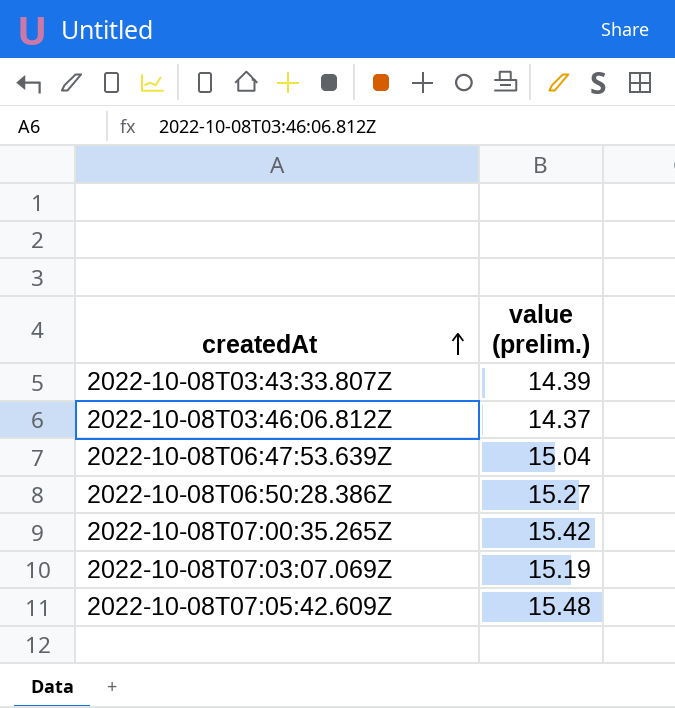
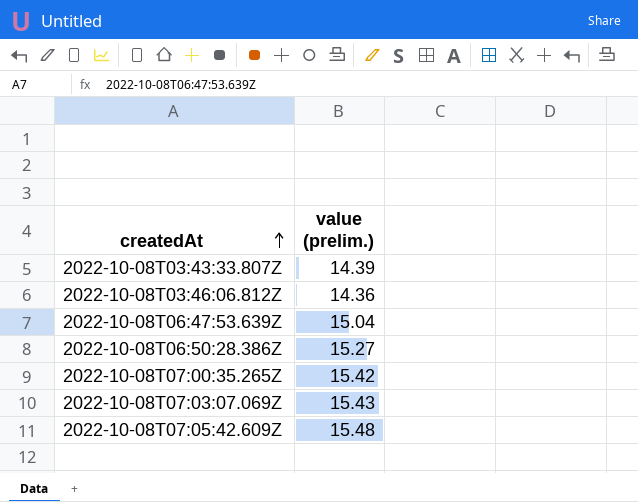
2022-10-08T03:46:06.812Z | value (prelim.): 14.37 -> 14.36
2022-10-08T07:03:07.069Z | value (prelim.): 15.19 -> 15.43

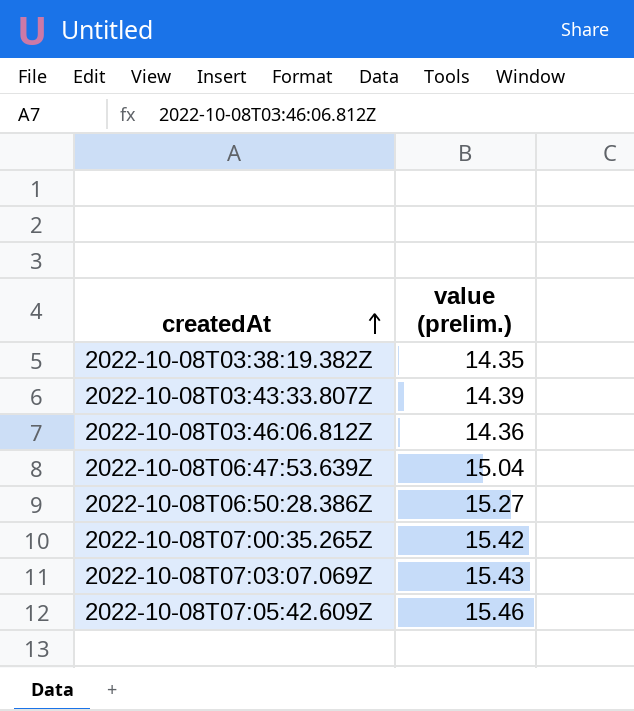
row 2022-10-08T03:38:19.382Z: none -> 14.35
2022-10-08T07:05:42.609Z | value (prelim.): 15.48 -> 15.46

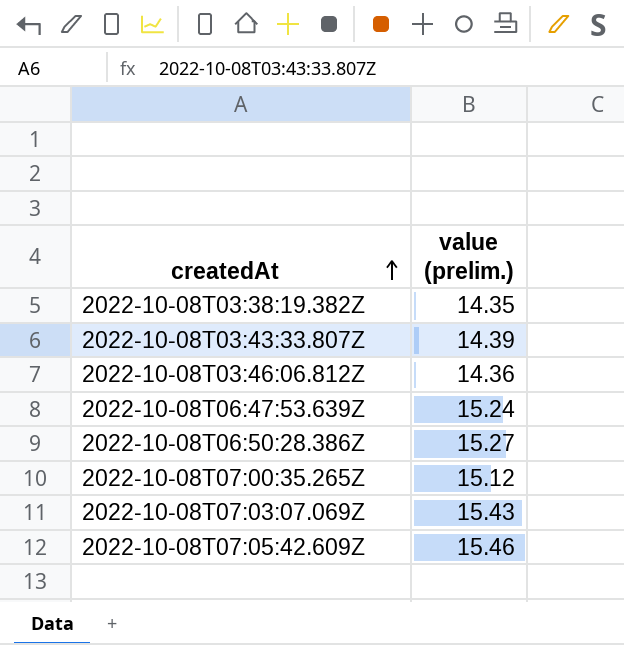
2022-10-08T06:47:53.639Z | value (prelim.): 15.04 -> 15.24
2022-10-08T07:00:35.265Z | value (prelim.): 15.42 -> 15.12

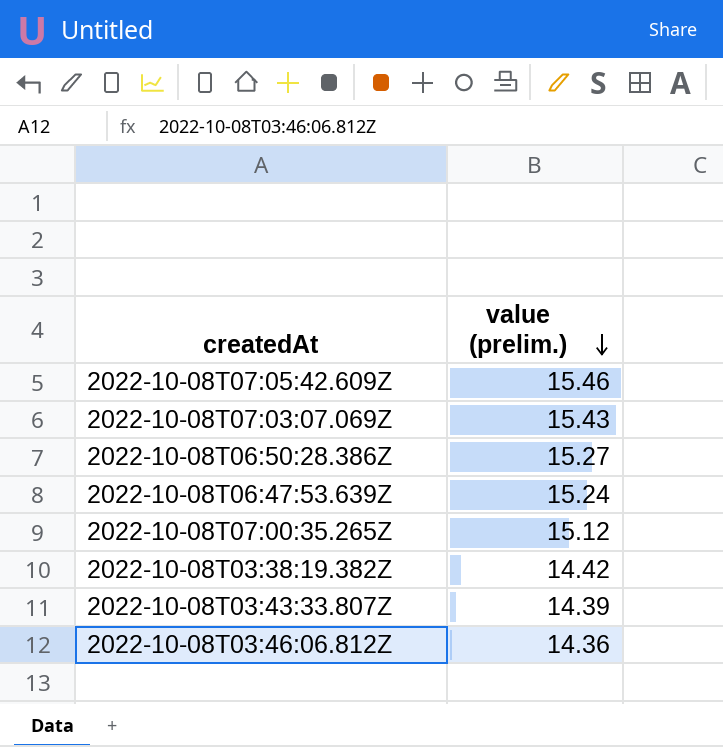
row order: createdAt ascending -> value (prelim.) descending
2022-10-08T03:38:19.382Z | value (prelim.): 14.35 -> 14.42

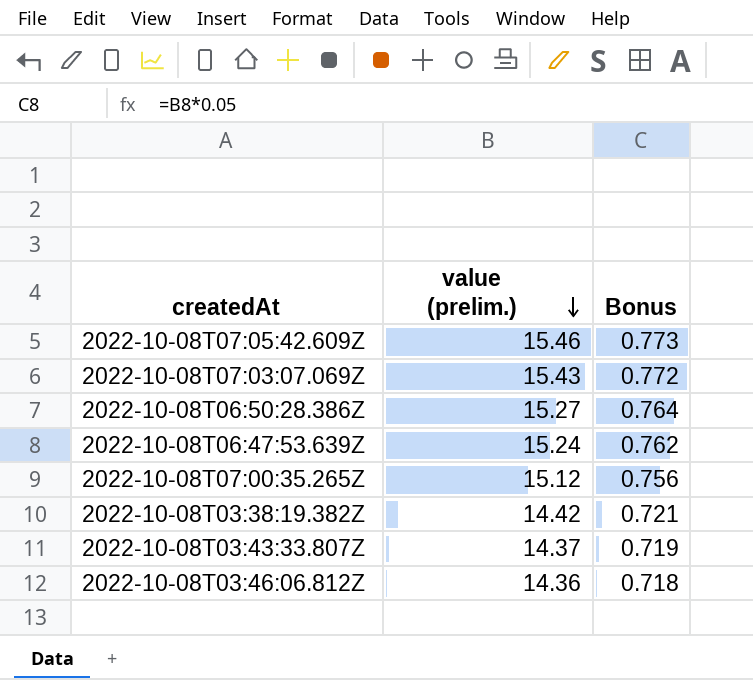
column Bonus | formula: none -> [value (prelim.)] * 0.05
2022-10-08T03:43:33.807Z | value (prelim.): 14.39 -> 14.37

